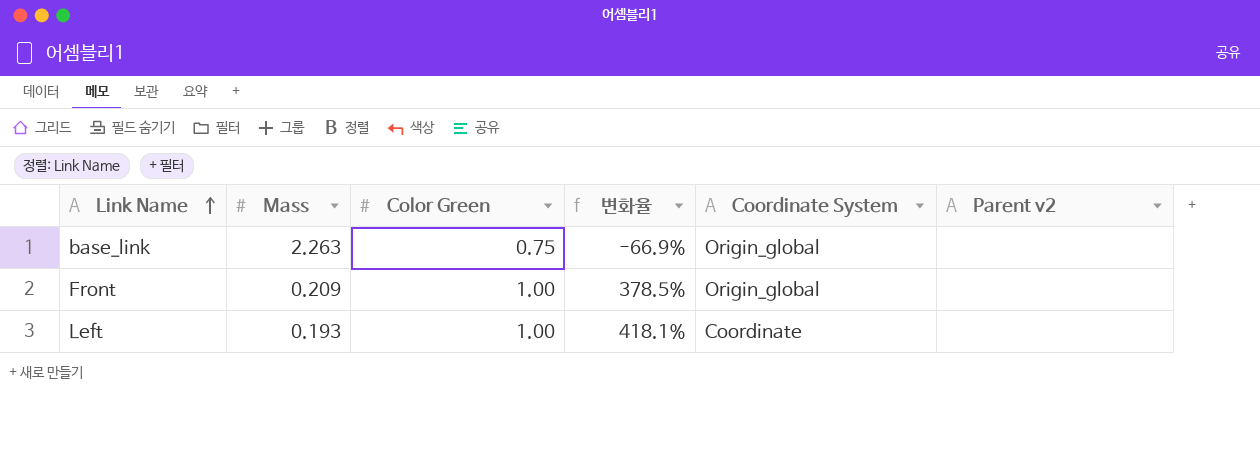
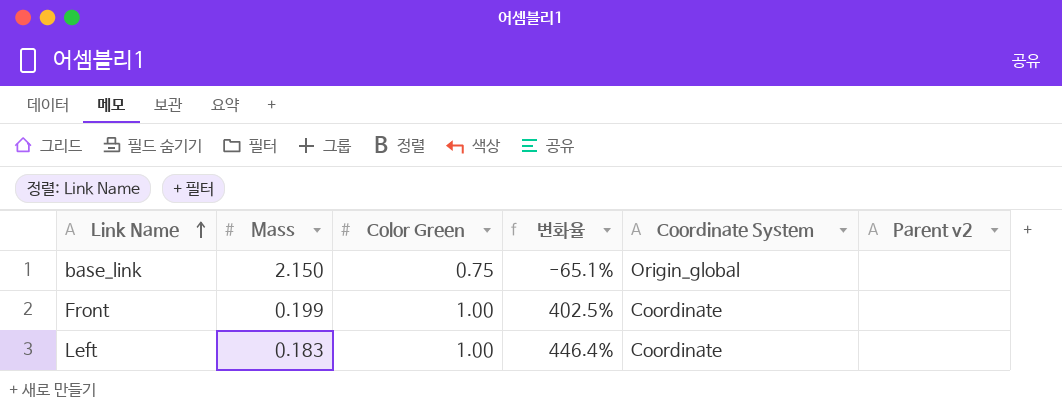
base_link | Mass: 2.263 -> 2.150
base_link | 변화율: -66.9% -> -65.1%
Front | Mass: 0.209 -> 0.199
Front | 변화율: 378.5% -> 402.5%
Front | Coordinate System: Origin_global -> Coordinate
Left | Mass: 0.193 -> 0.183
Left | 변화율: 418.1% -> 446.4%

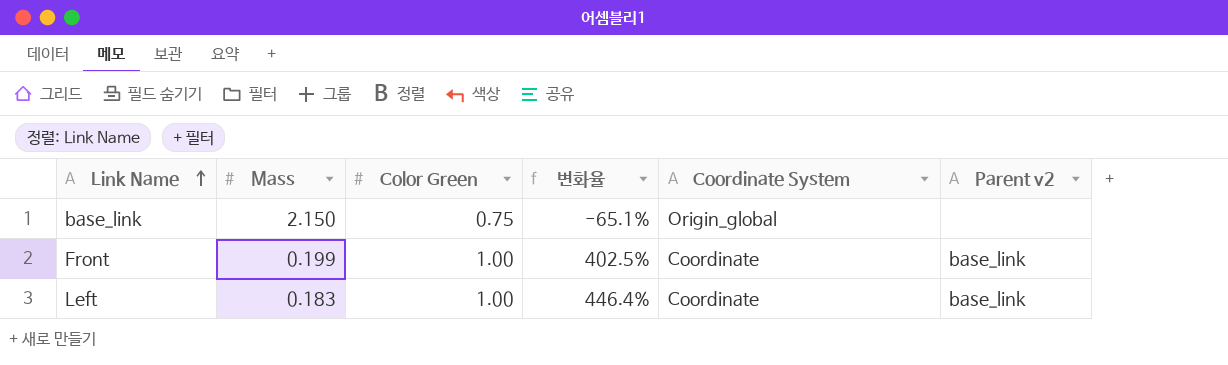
Front | Parent v2: none -> base_link
Left | Parent v2: none -> base_link

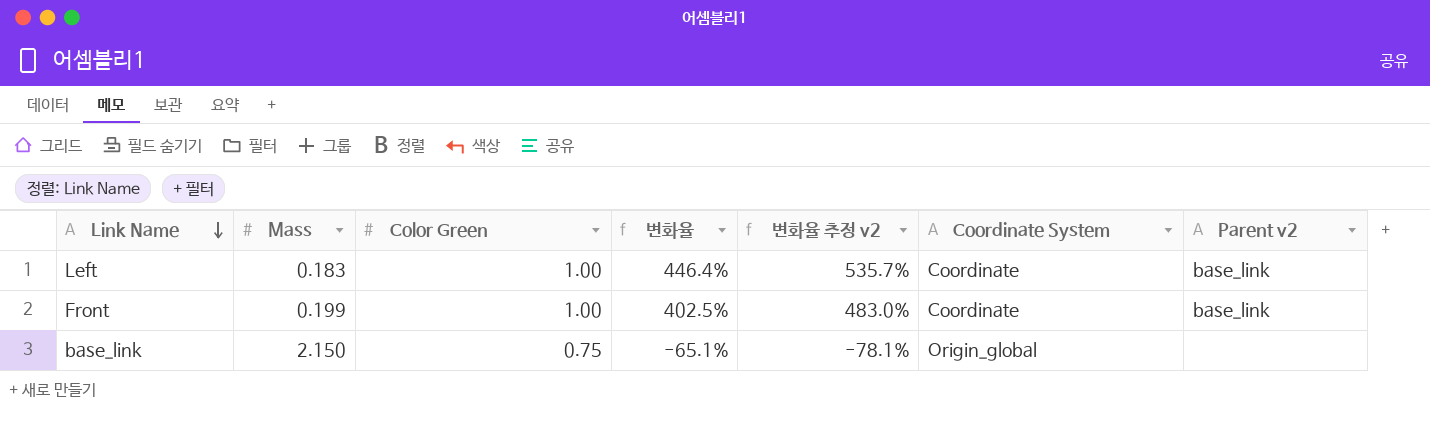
row order: Link Name ascending -> Link Name descending
column 변화율 추정 v2 | formula: none -> [변화율] * 1.2

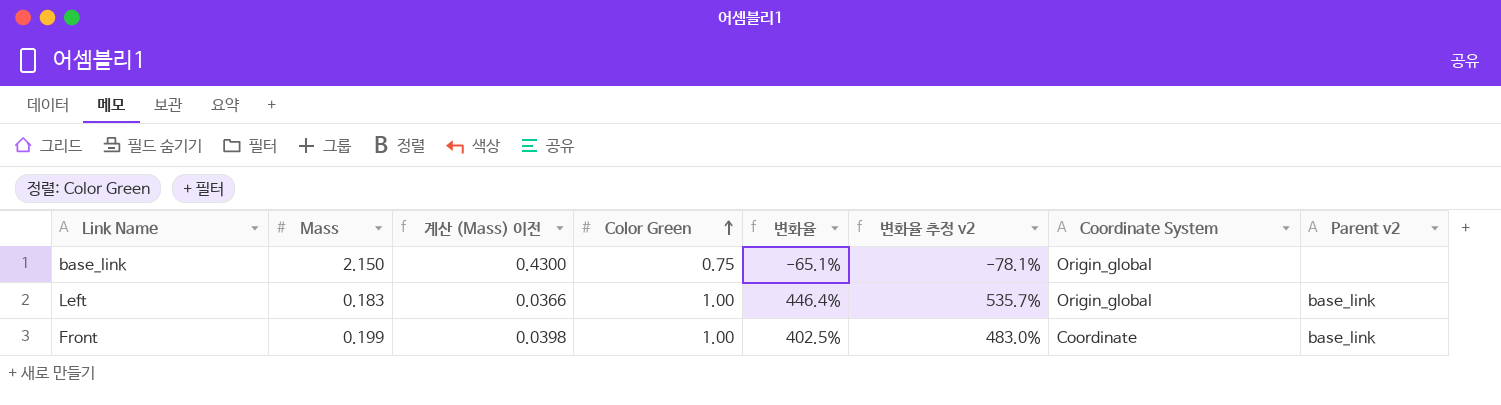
row order: Link Name descending -> Color Green ascending
column 계산 (Mass) 이전 | formula: none -> [Mass] * 0.2
Left | Coordinate System: Coordinate -> Origin_global

